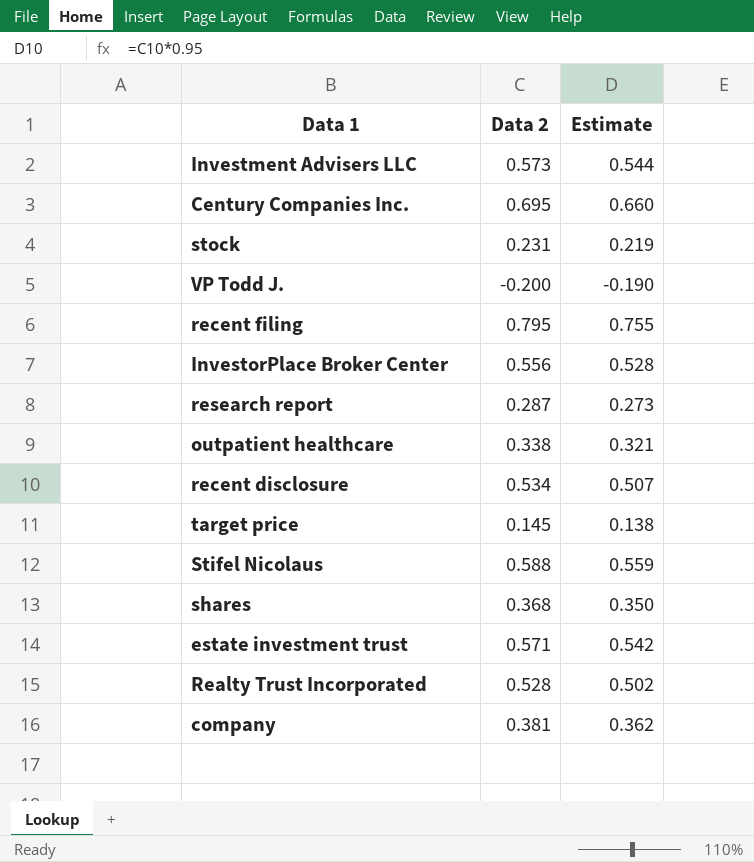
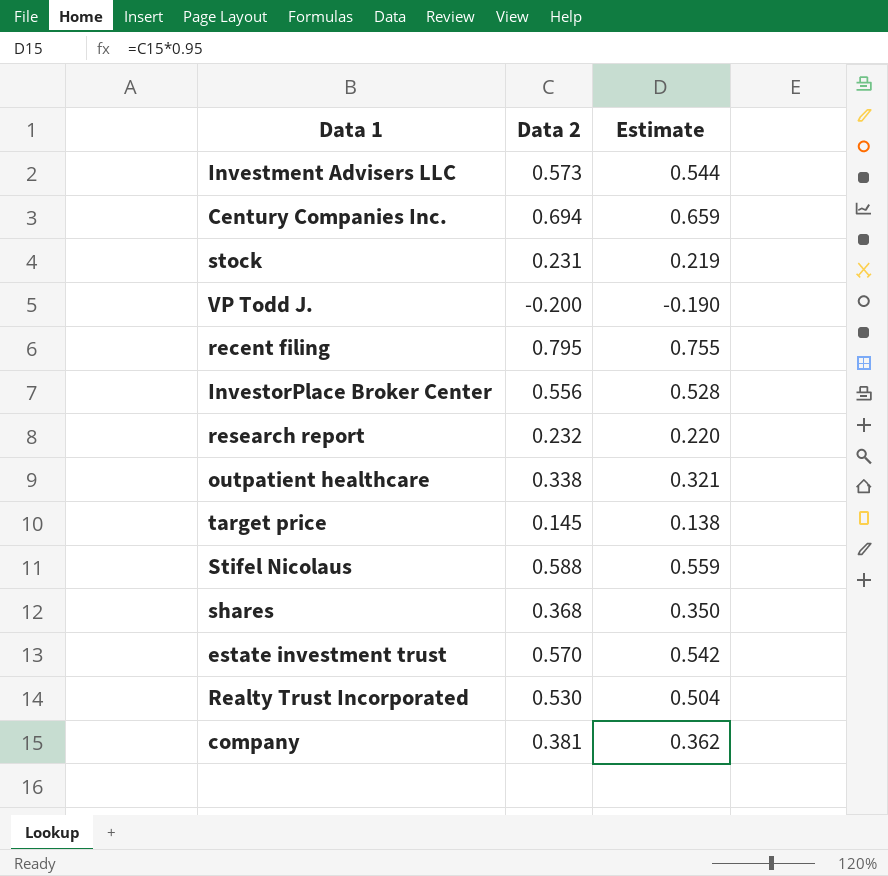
row recent disclosure: 0.534 | 0.507 -> none
Century Companies Inc. | Data 2: 0.695 -> 0.694
Century Companies Inc. | Estimate: 0.660 -> 0.659
research report | Data 2: 0.287 -> 0.232
research report | Estimate: 0.273 -> 0.220
estate investment trust | Data 2: 0.571 -> 0.570
Realty Trust Incorporated | Data 2: 0.528 -> 0.530
Realty Trust Incorporated | Estimate: 0.502 -> 0.504

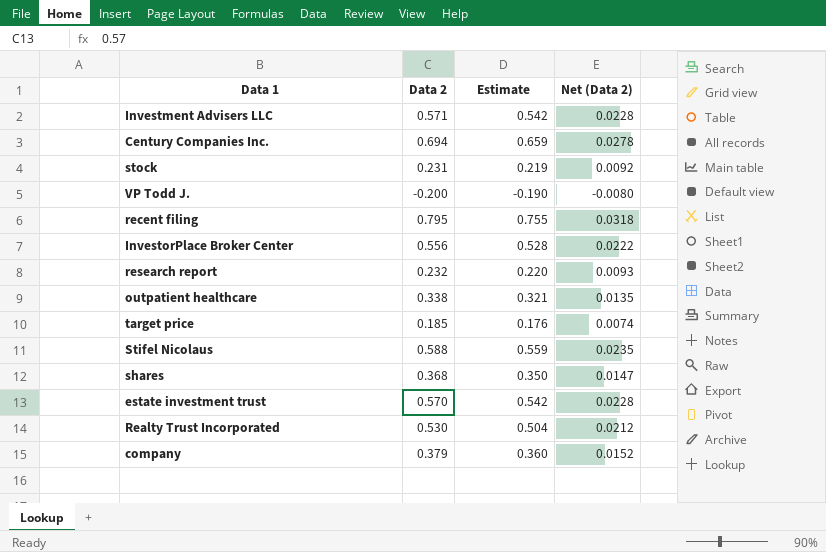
column Net (Data 2) | formula: none -> [Data 2] * 0.04
Investment Advisers LLC | Data 2: 0.573 -> 0.571
Investment Advisers LLC | Estimate: 0.544 -> 0.542
target price | Data 2: 0.145 -> 0.185
target price | Estimate: 0.138 -> 0.176
company | Data 2: 0.381 -> 0.379
company | Estimate: 0.362 -> 0.360

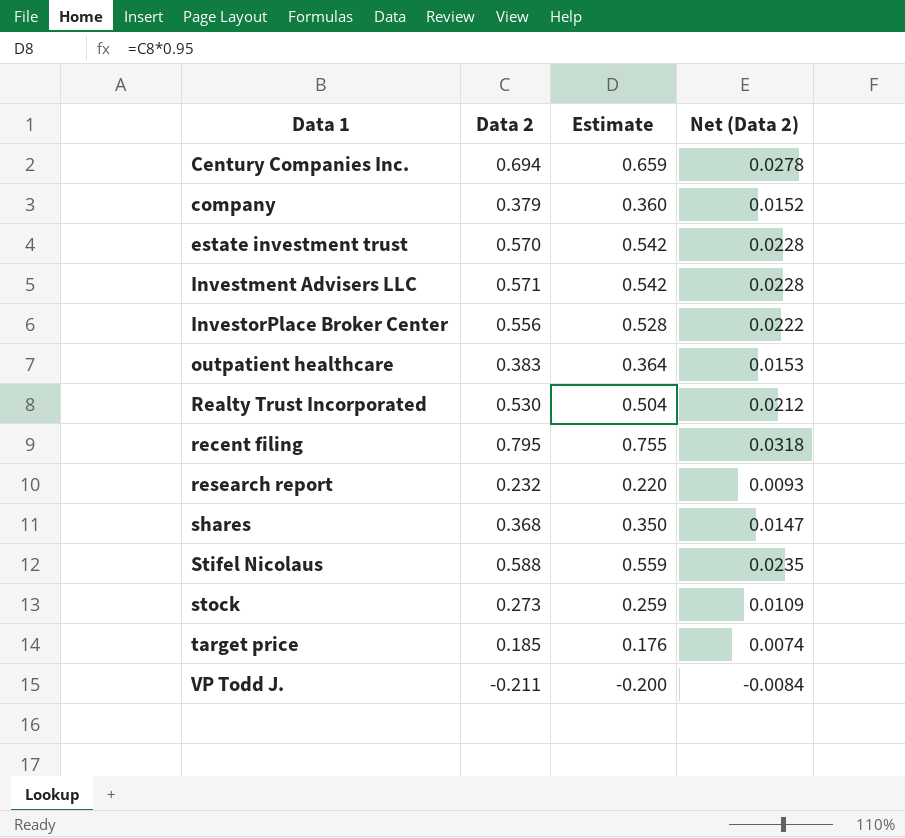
row order: none -> Data 1 ascending
outpatient healthcare | Data 2: 0.338 -> 0.383
outpatient healthcare | Estimate: 0.321 -> 0.364
outpatient healthcare | Net (Data 2): 0.0135 -> 0.0153
stock | Data 2: 0.231 -> 0.273
stock | Estimate: 0.219 -> 0.259
stock | Net (Data 2): 0.0092 -> 0.0109
VP Todd J. | Data 2: -0.200 -> -0.211
VP Todd J. | Estimate: -0.190 -> -0.200
VP Todd J. | Net (Data 2): -0.0080 -> -0.0084

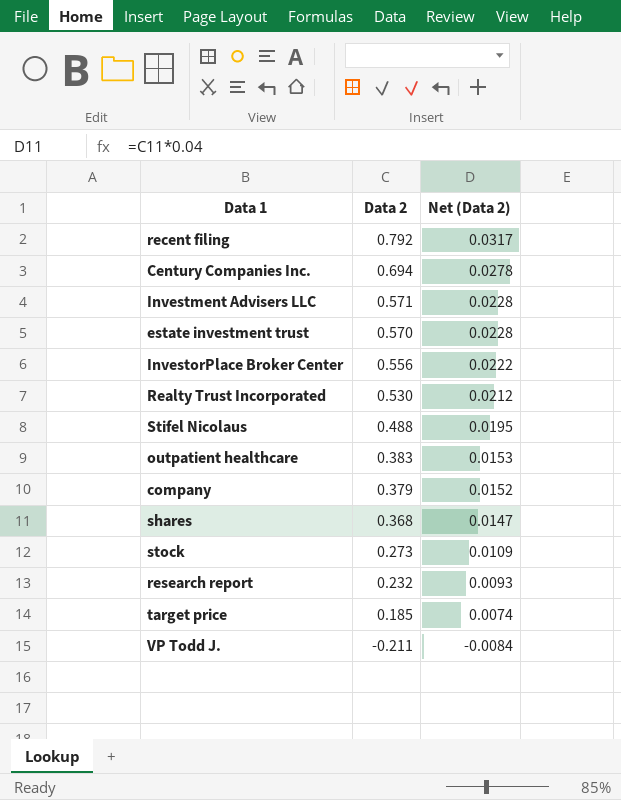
row order: Data 1 ascending -> Data 2 descending
column Estimate | formula: [Data 2] * 0.95 -> none
recent filing | Data 2: 0.795 -> 0.792
recent filing | Net (Data 2): 0.0318 -> 0.0317
Stifel Nicolaus | Data 2: 0.588 -> 0.488
Stifel Nicolaus | Net (Data 2): 0.0235 -> 0.0195

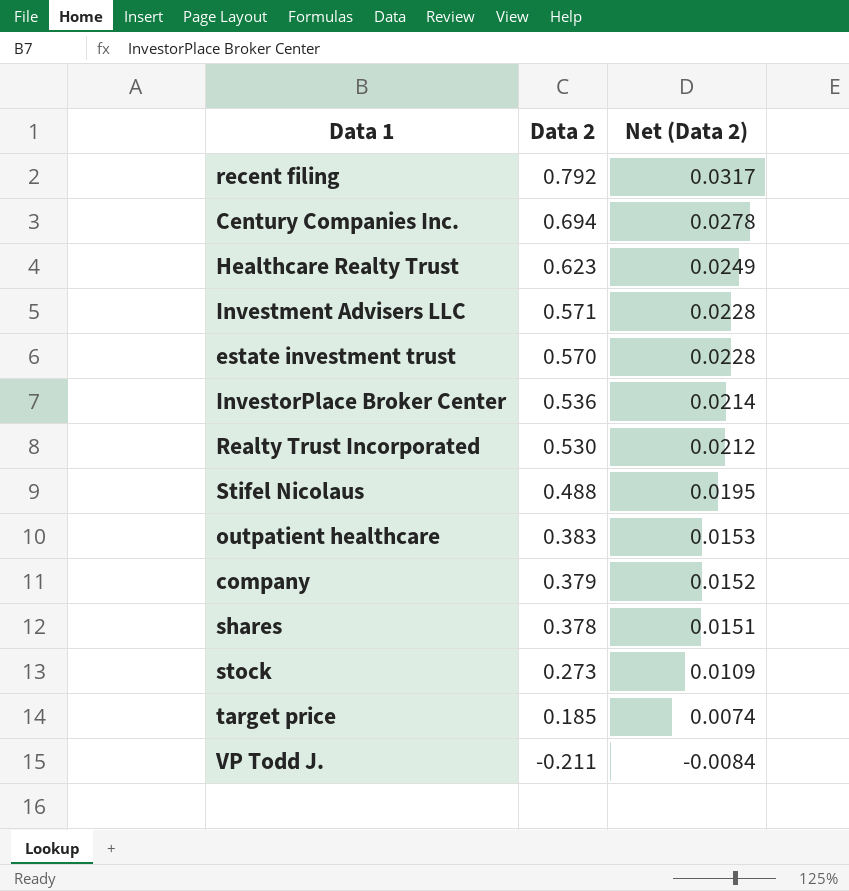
row research report: 0.232 | 0.0093 -> none
row Healthcare Realty Trust: none -> 0.623 | 0.0249
InvestorPlace Broker Center | Data 2: 0.556 -> 0.536
InvestorPlace Broker Center | Net (Data 2): 0.0222 -> 0.0214
shares | Data 2: 0.368 -> 0.378
shares | Net (Data 2): 0.0147 -> 0.0151

